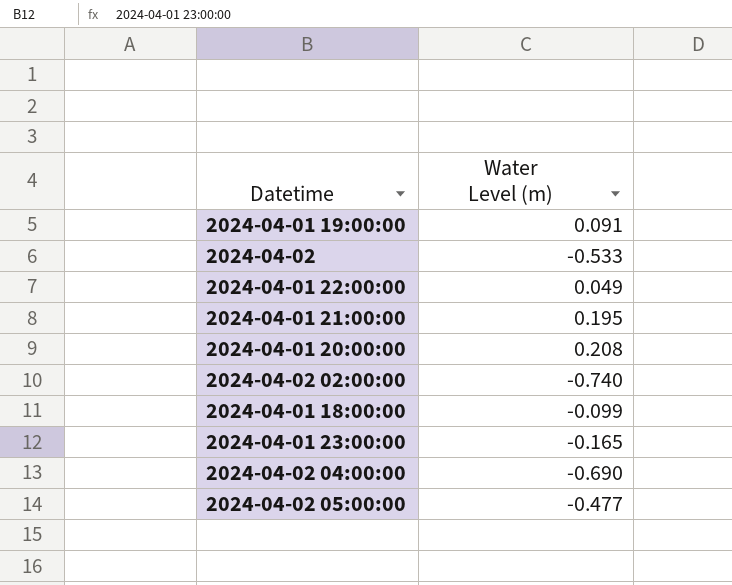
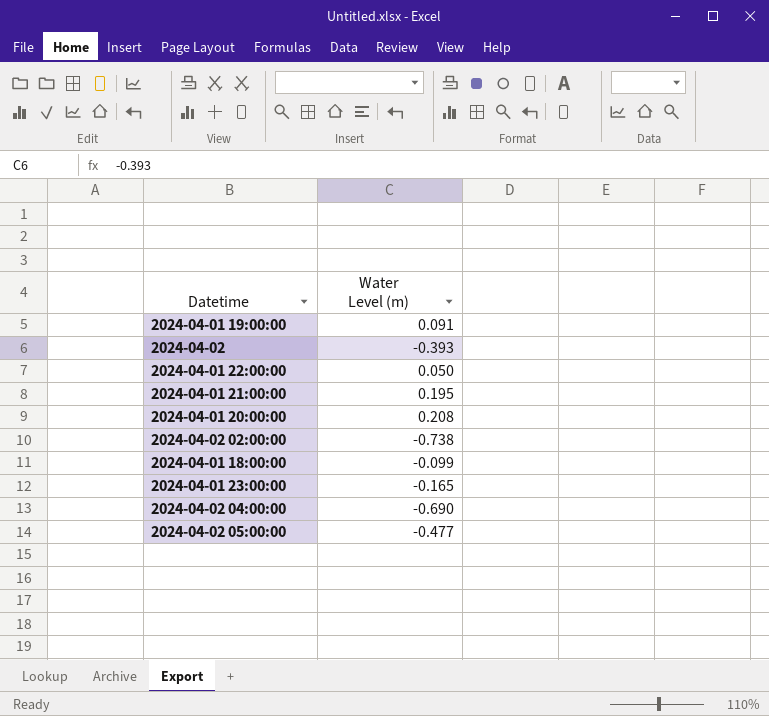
2024-04-02 | Water Level (m): -0.533 -> -0.393
2024-04-01 22:00:00 | Water Level (m): 0.049 -> 0.050
2024-04-02 02:00:00 | Water Level (m): -0.740 -> -0.738

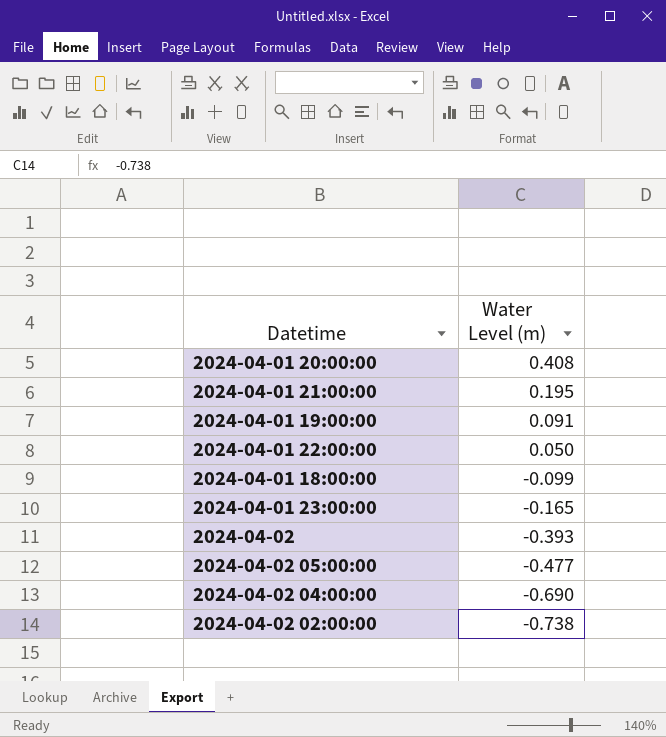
row order: none -> Water Level (m) descending
2024-04-01 20:00:00 | Water Level (m): 0.208 -> 0.408

